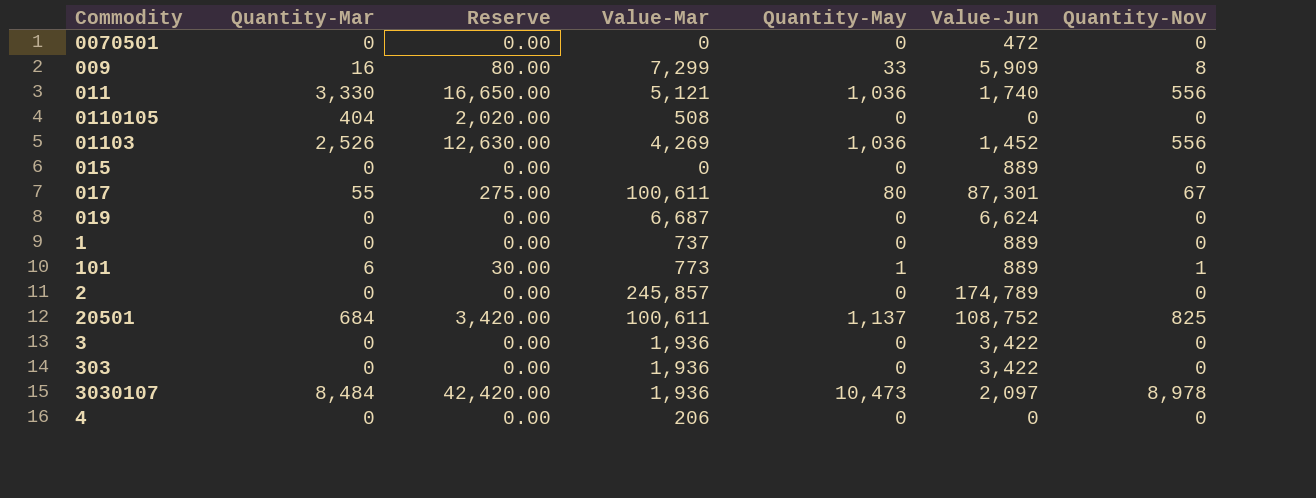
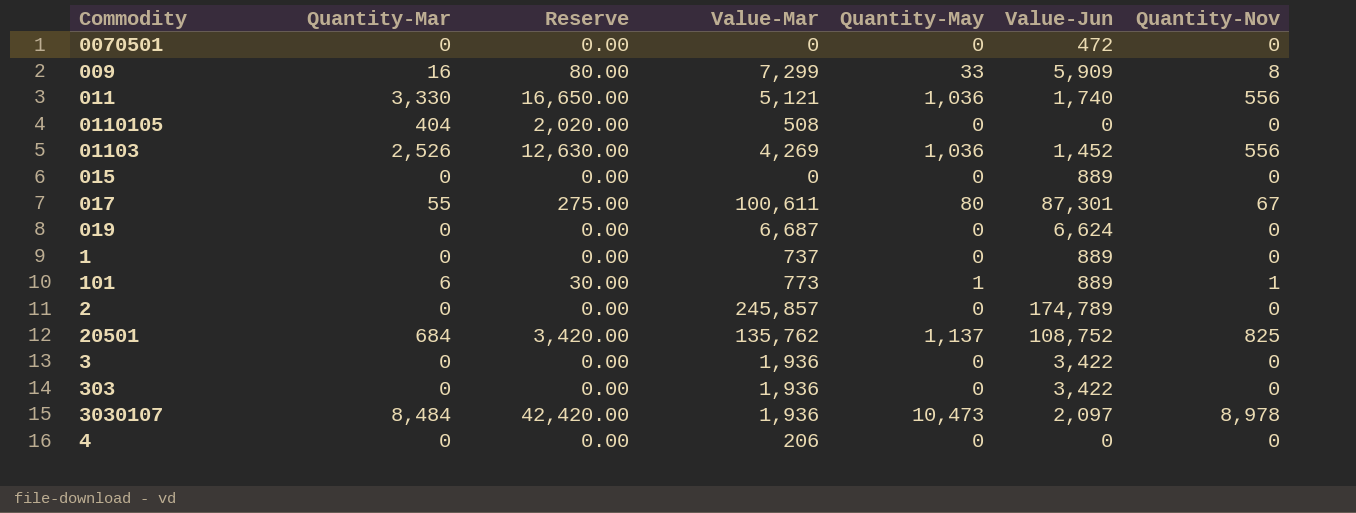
20501 | Value-Mar: 100,611 -> 135,762

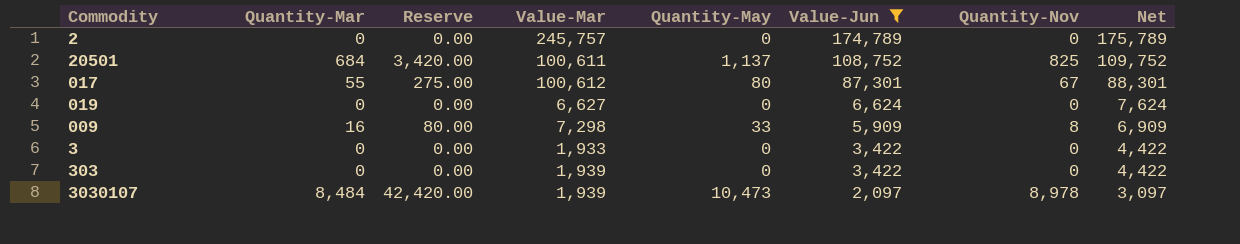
filter: none -> Value-Jun >= 2,097
row order: none -> Value-Jun descending
column Net | formula: none -> [Value-Jun] + 1000
2 | Value-Mar: 245,857 -> 245,757
20501 | Value-Mar: 135,762 -> 100,611
017 | Value-Mar: 100,611 -> 100,612
019 | Value-Mar: 6,687 -> 6,627
009 | Value-Mar: 7,299 -> 7,298
3 | Value-Mar: 1,936 -> 1,933
303 | Value-Mar: 1,936 -> 1,939
3030107 | Value-Mar: 1,936 -> 1,939

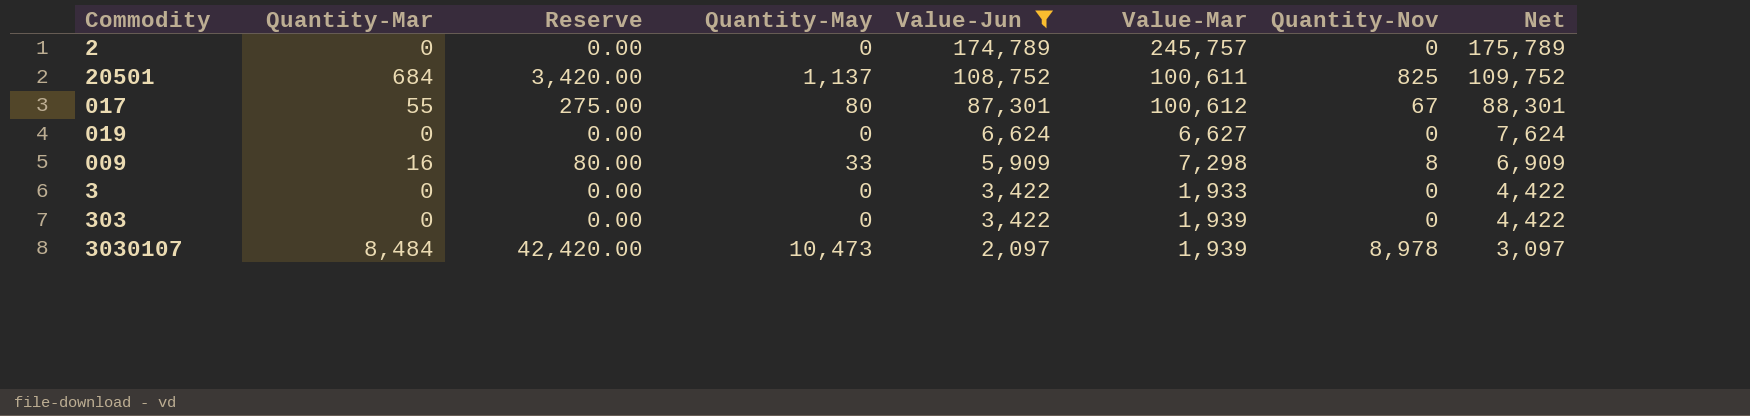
column Value-Mar | position: 4 -> 6

